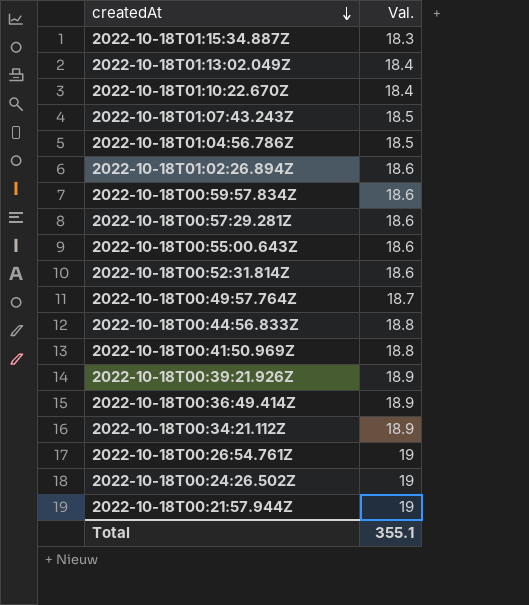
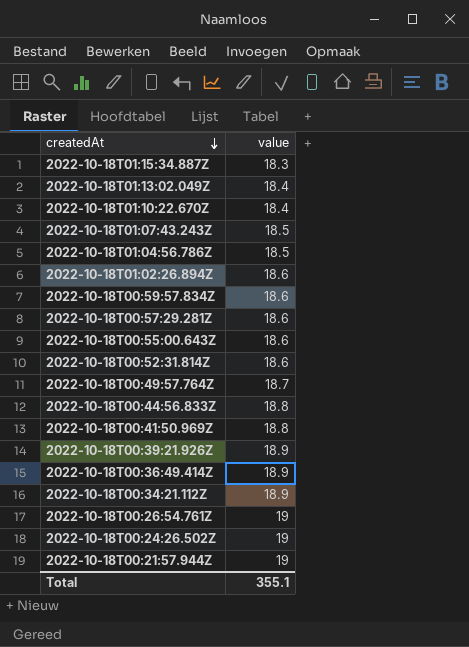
column name: Val. -> value

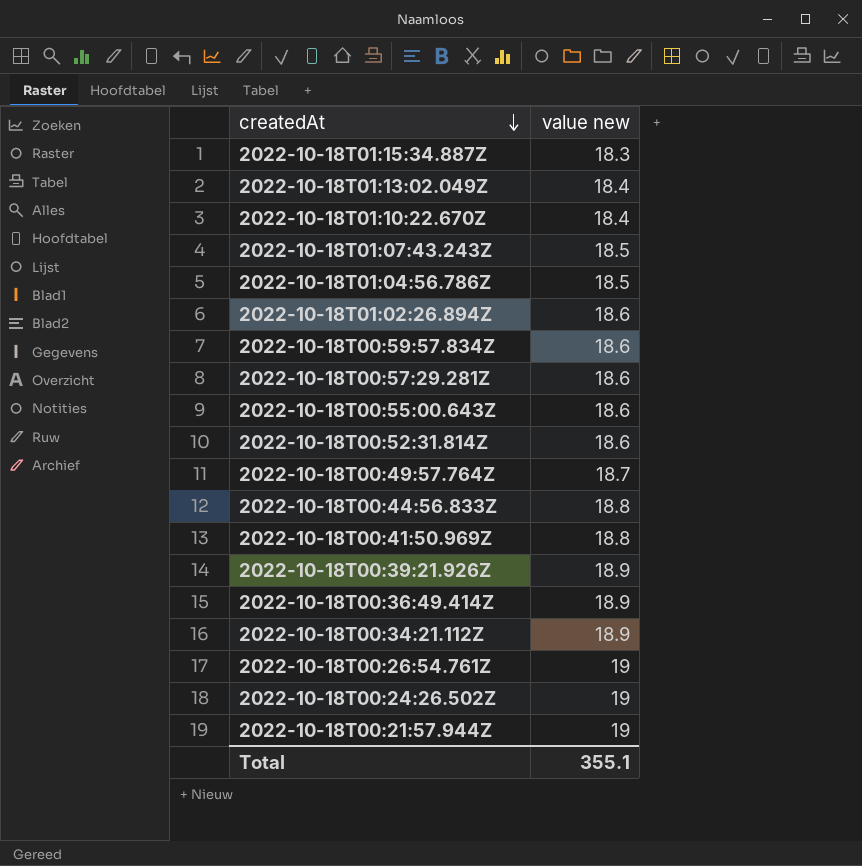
column name: value -> value new

